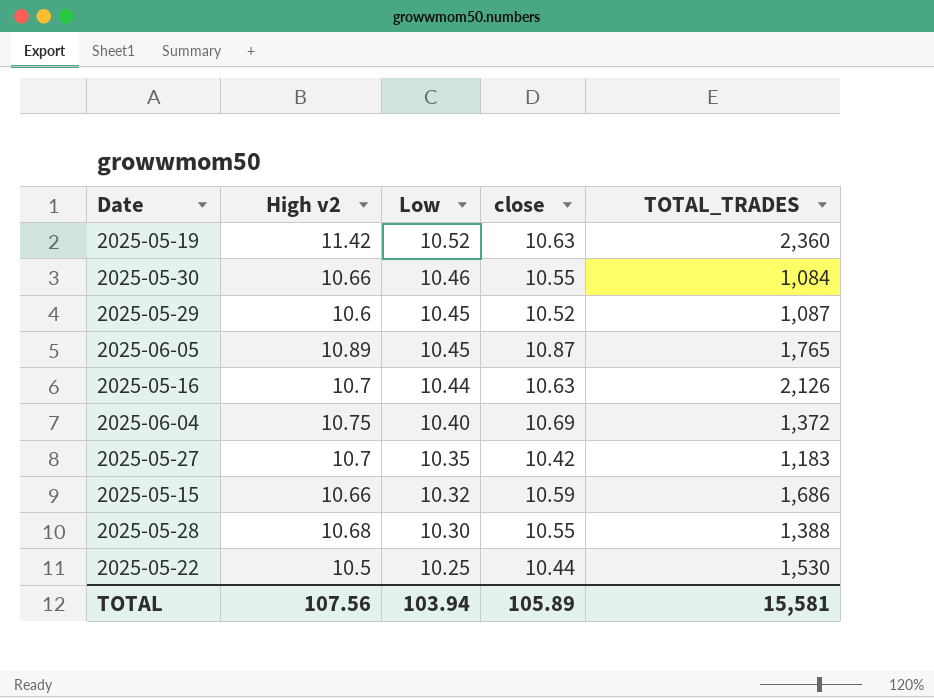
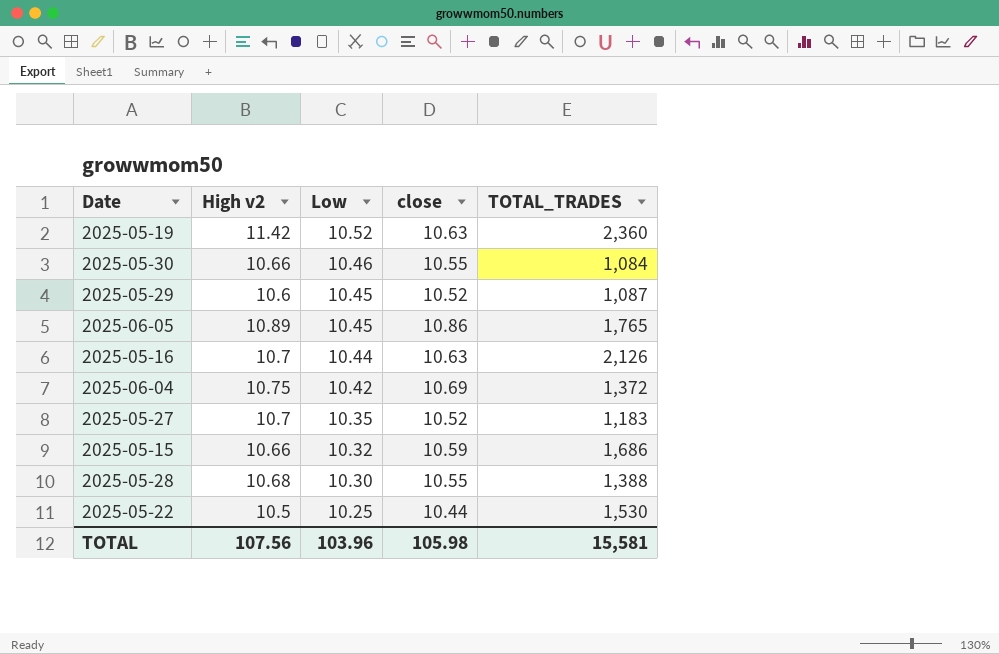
2025-06-05 | close: 10.87 -> 10.86
2025-06-04 | Low: 10.40 -> 10.42
2025-05-27 | close: 10.42 -> 10.52
TOTAL | Low: 103.94 -> 103.96
TOTAL | close: 105.89 -> 105.98

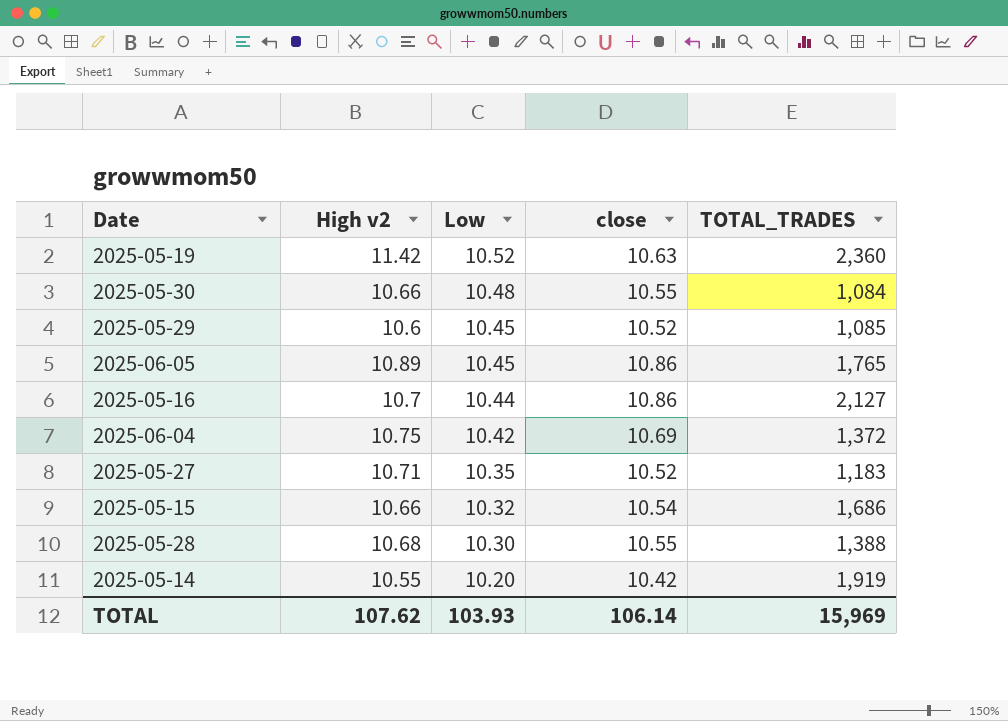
row 2025-05-22: 10.5 | 10.25 | 10.44 | 1,530 -> none
2025-05-30 | Low: 10.46 -> 10.48
2025-05-29 | TOTAL_TRADES: 1,087 -> 1,085
2025-05-16 | close: 10.63 -> 10.86
2025-05-16 | TOTAL_TRADES: 2,126 -> 2,127
2025-05-27 | High v2: 10.7 -> 10.71
2025-05-15 | close: 10.59 -> 10.54
row 2025-05-14: none -> 10.55 | 10.20 | 10.42 | 1,919
TOTAL | High v2: 107.56 -> 107.62
TOTAL | Low: 103.96 -> 103.93
TOTAL | close: 105.98 -> 106.14
TOTAL | TOTAL_TRADES: 15,581 -> 15,969

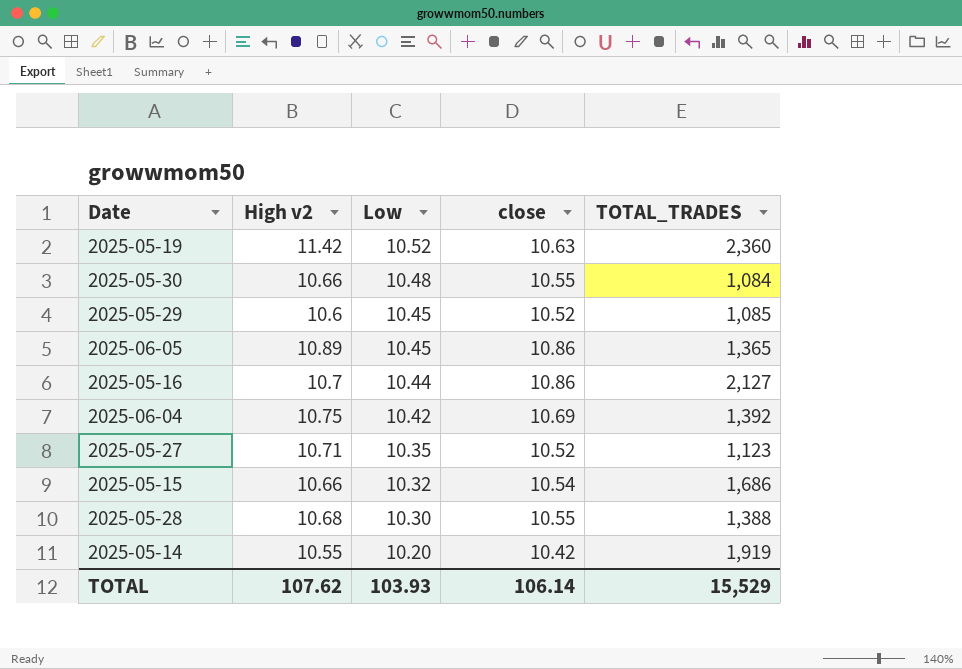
2025-06-05 | TOTAL_TRADES: 1,765 -> 1,365
2025-06-04 | TOTAL_TRADES: 1,372 -> 1,392
2025-05-27 | TOTAL_TRADES: 1,183 -> 1,123
TOTAL | TOTAL_TRADES: 15,969 -> 15,529

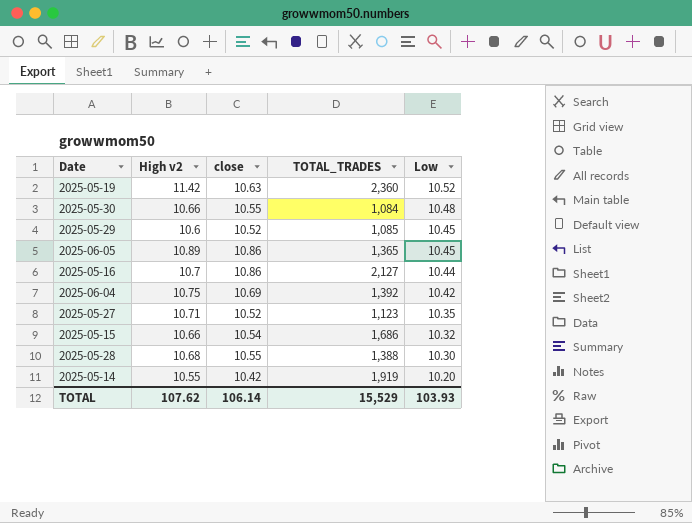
column Low | position: 3 -> 5

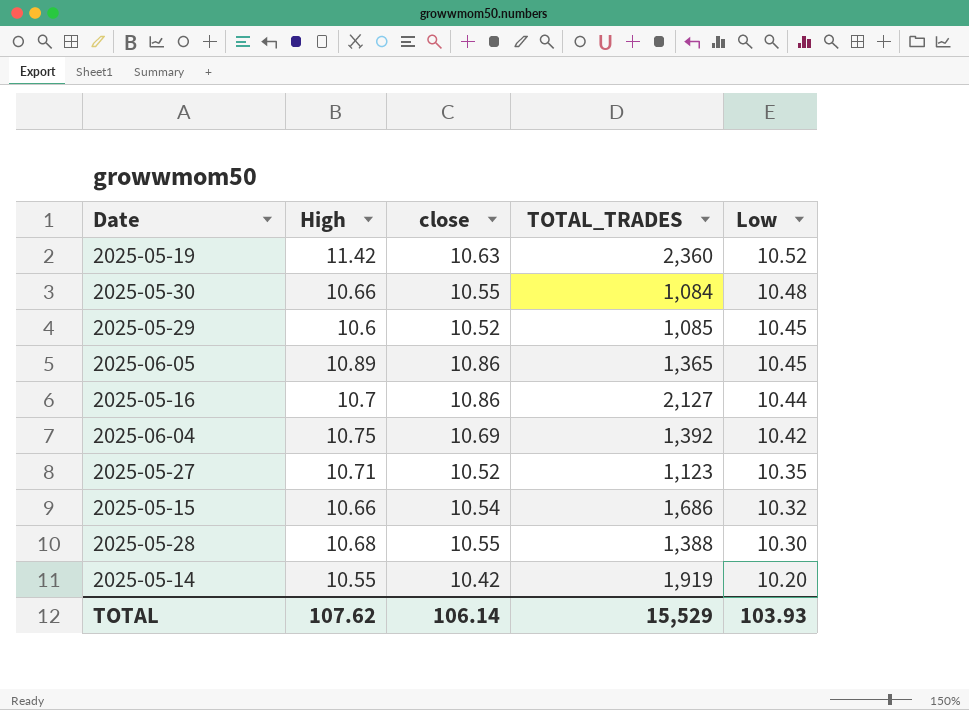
column name: High v2 -> High

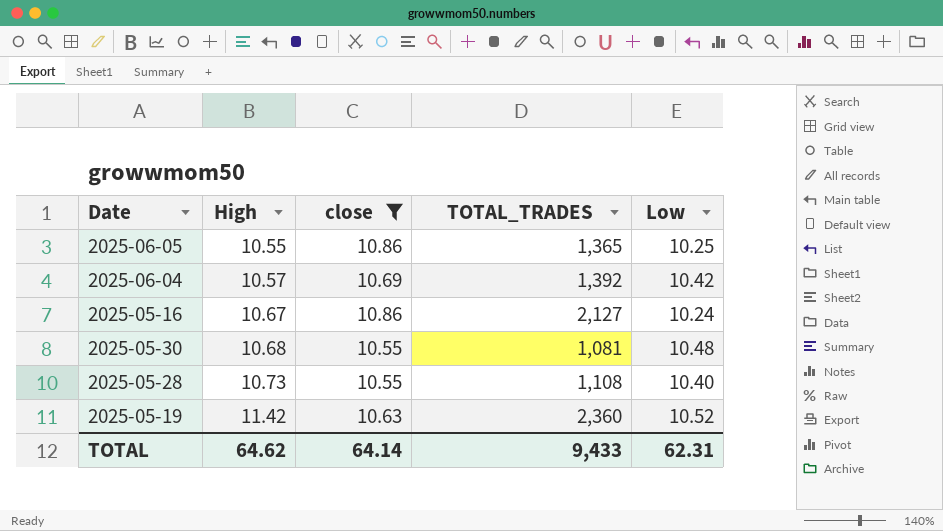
filter: none -> close >= 10.55
row order: Low descending -> High ascending
2025-06-05 | High: 10.89 -> 10.55
2025-06-05 | Low: 10.45 -> 10.25
2025-06-04 | High: 10.75 -> 10.57
2025-05-16 | High: 10.7 -> 10.67
2025-05-16 | Low: 10.44 -> 10.24
2025-05-30 | High: 10.66 -> 10.68
2025-05-30 | TOTAL_TRADES: 1,084 -> 1,081
2025-05-28 | High: 10.68 -> 10.73
2025-05-28 | TOTAL_TRADES: 1,388 -> 1,108
2025-05-28 | Low: 10.30 -> 10.40
TOTAL | High: 107.62 -> 64.62
TOTAL | close: 106.14 -> 64.14
TOTAL | TOTAL_TRADES: 15,529 -> 9,433
TOTAL | Low: 103.93 -> 62.31

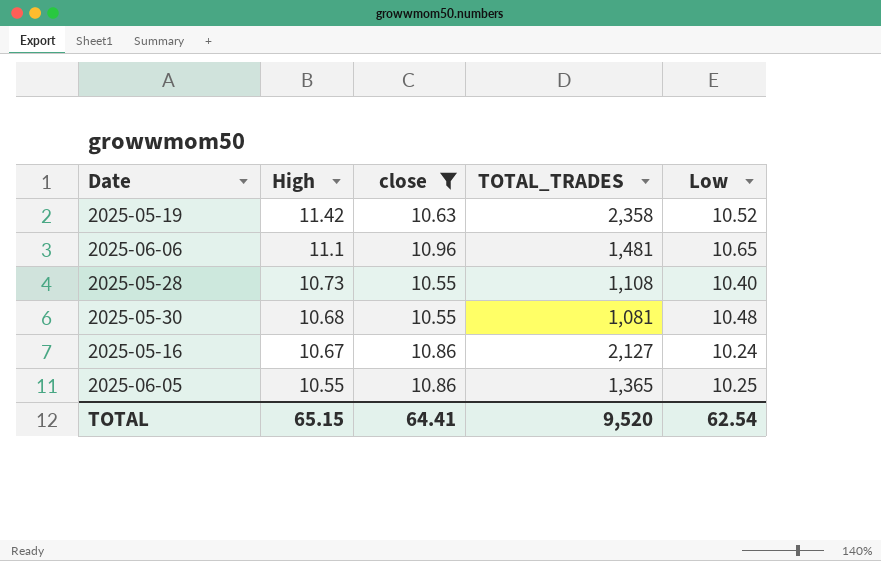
row order: High ascending -> High descending
row 2025-06-04: 10.57 | 10.69 | 1,392 | 10.42 -> none
2025-05-19 | TOTAL_TRADES: 2,360 -> 2,358
row 2025-06-06: none -> 11.1 | 10.96 | 1,481 | 10.65
TOTAL | High: 64.62 -> 65.15
TOTAL | close: 64.14 -> 64.41
TOTAL | TOTAL_TRADES: 9,433 -> 9,520
TOTAL | Low: 62.31 -> 62.54

